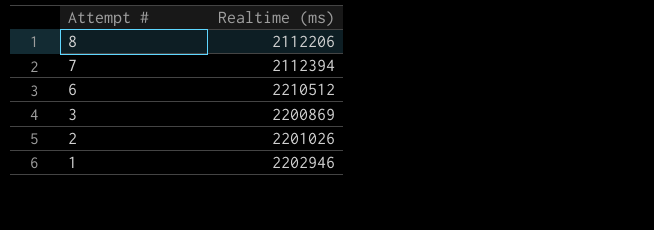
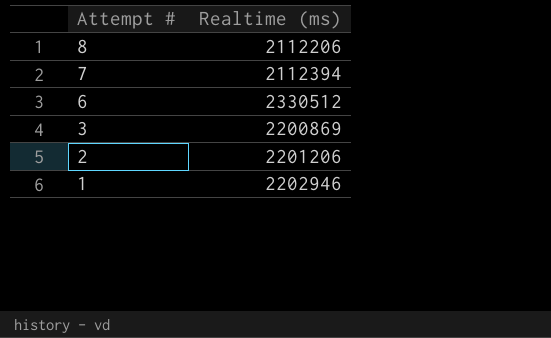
6 | Realtime (ms): 2210512 -> 2330512
2 | Realtime (ms): 2201026 -> 2201206

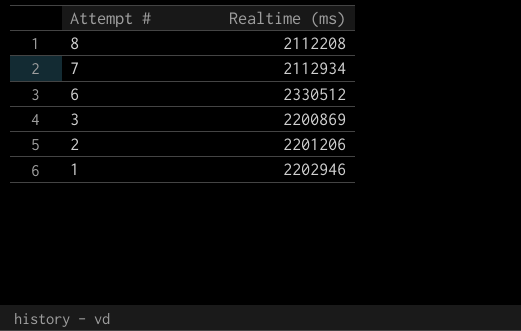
8 | Realtime (ms): 2112206 -> 2112208
7 | Realtime (ms): 2112394 -> 2112934

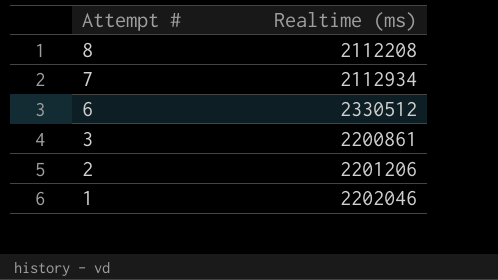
3 | Realtime (ms): 2200869 -> 2200861
1 | Realtime (ms): 2202946 -> 2202046

